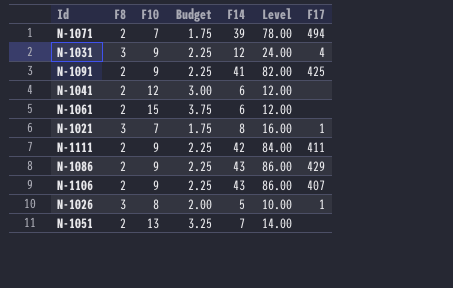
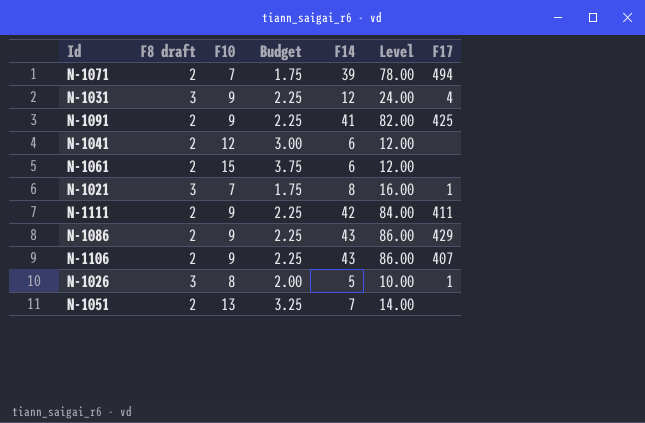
column name: F8 -> F8 draft

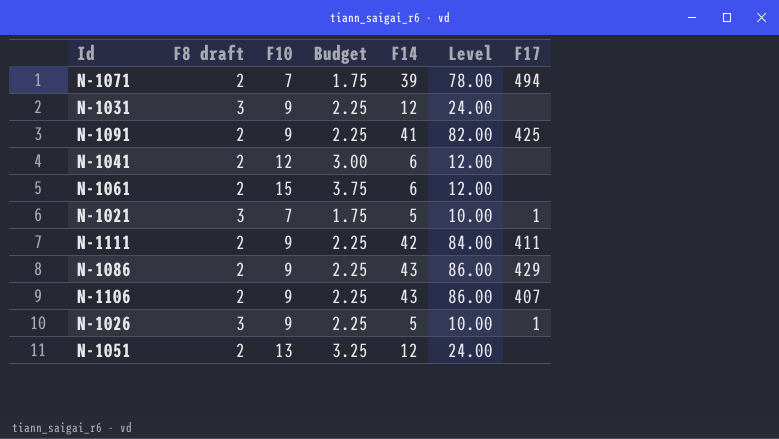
N-1031 | F17: 4 -> none
N-1021 | F14: 8 -> 5
N-1021 | Level: 16.00 -> 10.00
N-1026 | F10: 8 -> 9
N-1026 | Budget: 2.00 -> 2.25
N-1051 | F14: 7 -> 12
N-1051 | Level: 14.00 -> 24.00

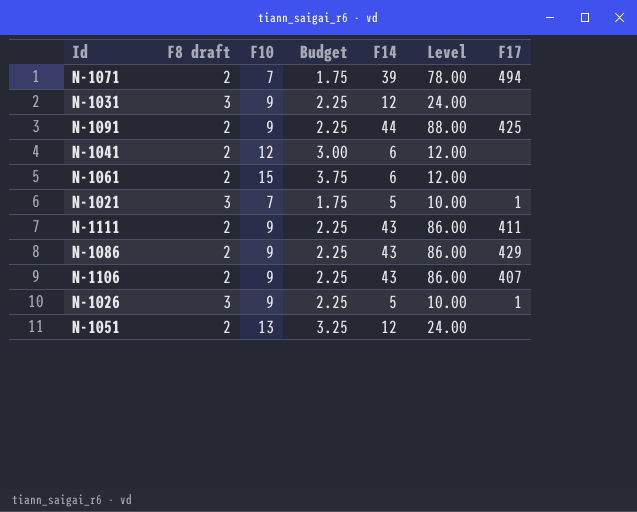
N-1091 | F14: 41 -> 44
N-1091 | Level: 82.00 -> 88.00
N-1111 | F14: 42 -> 43
N-1111 | Level: 84.00 -> 86.00

